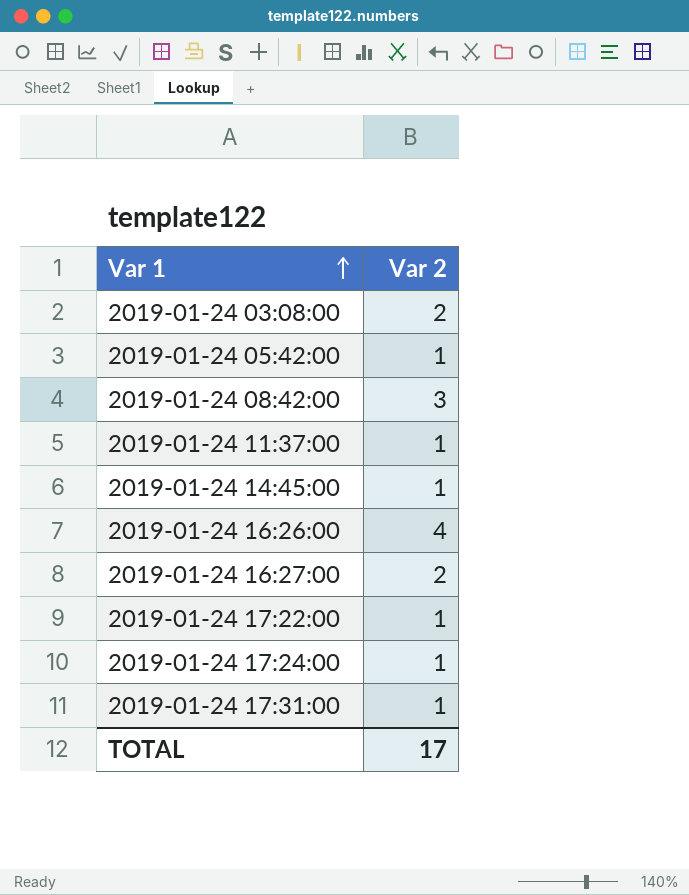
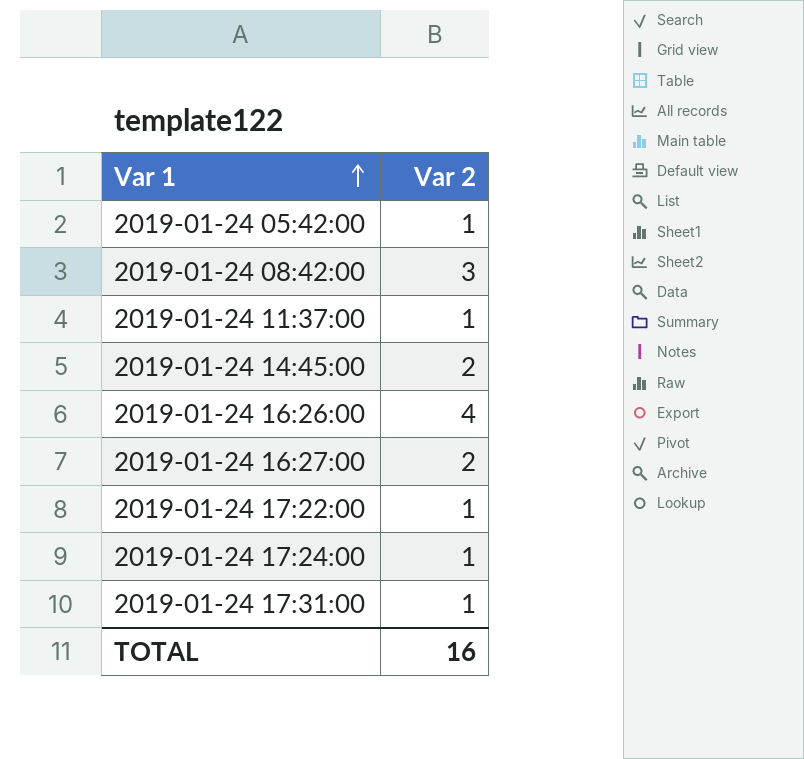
row 2019-01-24 03:08:00: 2 -> none
2019-01-24 14:45:00 | Var 2: 1 -> 2
TOTAL | Var 2: 17 -> 16

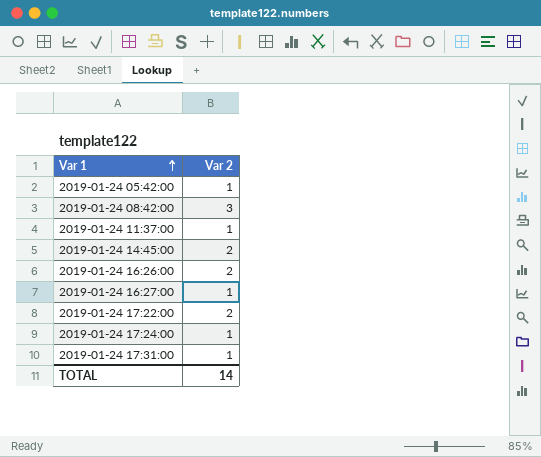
2019-01-24 16:26:00 | Var 2: 4 -> 2
2019-01-24 16:27:00 | Var 2: 2 -> 1
2019-01-24 17:22:00 | Var 2: 1 -> 2
TOTAL | Var 2: 16 -> 14

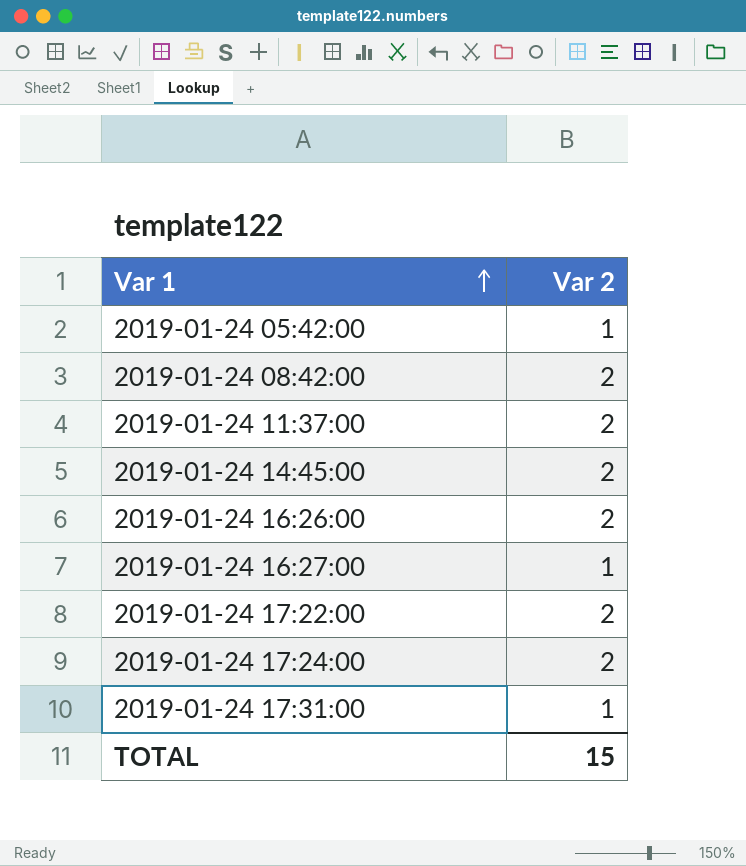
2019-01-24 08:42:00 | Var 2: 3 -> 2
2019-01-24 11:37:00 | Var 2: 1 -> 2
2019-01-24 17:24:00 | Var 2: 1 -> 2
TOTAL | Var 2: 14 -> 15

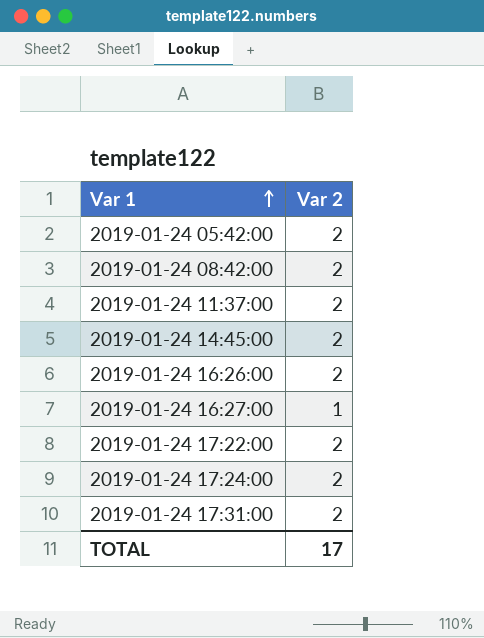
2019-01-24 05:42:00 | Var 2: 1 -> 2
2019-01-24 17:31:00 | Var 2: 1 -> 2
TOTAL | Var 2: 15 -> 17

